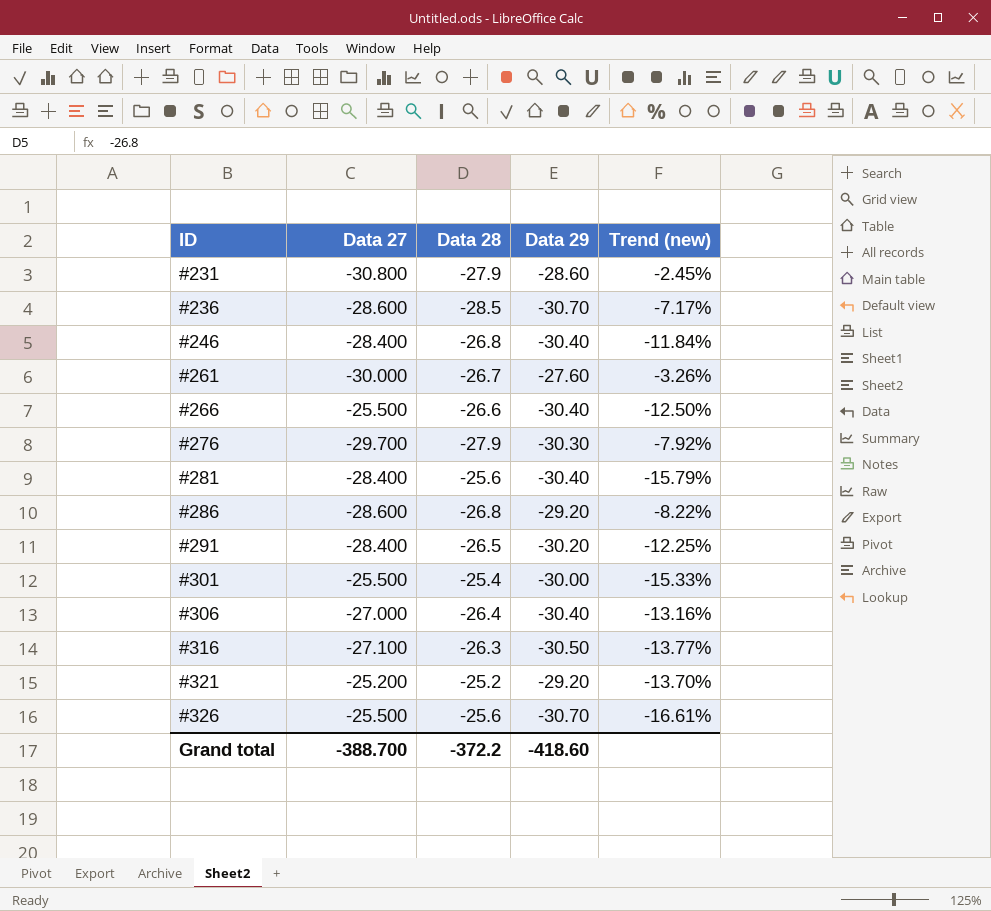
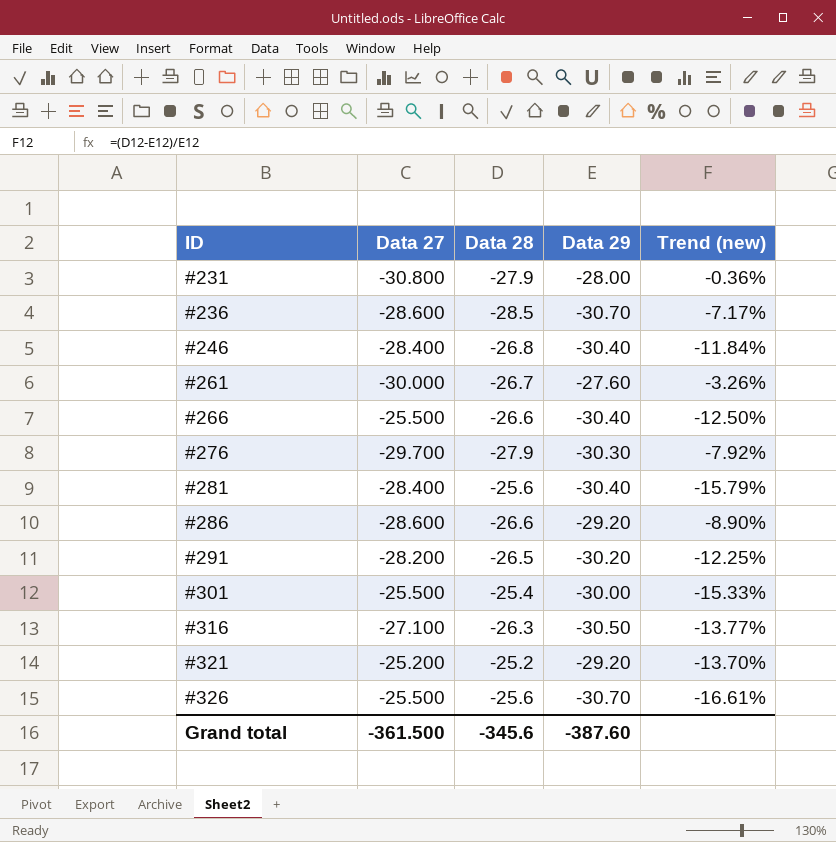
row #306: -27.000 | -26.4 | -30.40 | -13.16% -> none
#231 | Data 29: -28.60 -> -28.00
#231 | Trend (new): -2.45% -> -0.36%
#286 | Data 28: -26.8 -> -26.6
#286 | Trend (new): -8.22% -> -8.90%
#291 | Data 27: -28.400 -> -28.200
Grand total | Data 27: -388.700 -> -361.500
Grand total | Data 28: -372.2 -> -345.6
Grand total | Data 29: -418.60 -> -387.60

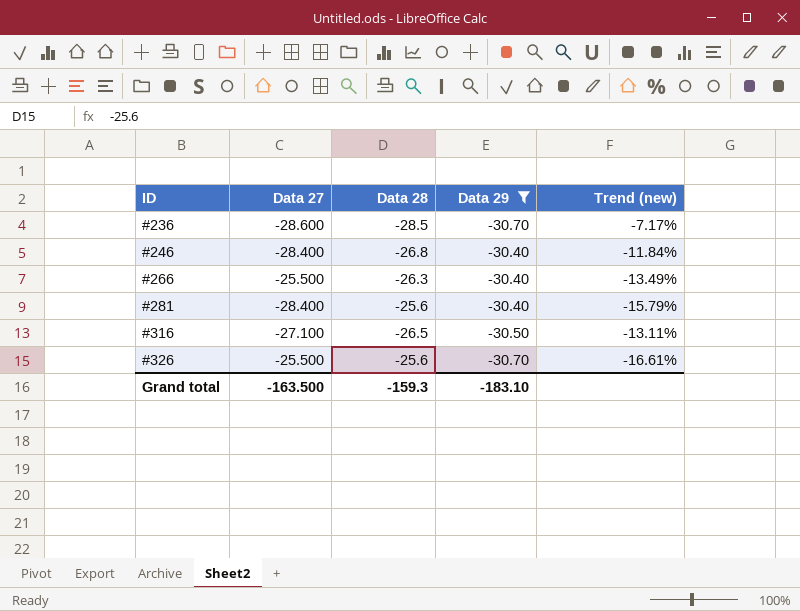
filter: none -> Data 29 <= -30.40
#266 | Data 28: -26.6 -> -26.3
#266 | Trend (new): -12.50% -> -13.49%
#316 | Data 28: -26.3 -> -26.5
#316 | Trend (new): -13.77% -> -13.11%
Grand total | Data 27: -361.500 -> -163.500
Grand total | Data 28: -345.6 -> -159.3
Grand total | Data 29: -387.60 -> -183.10

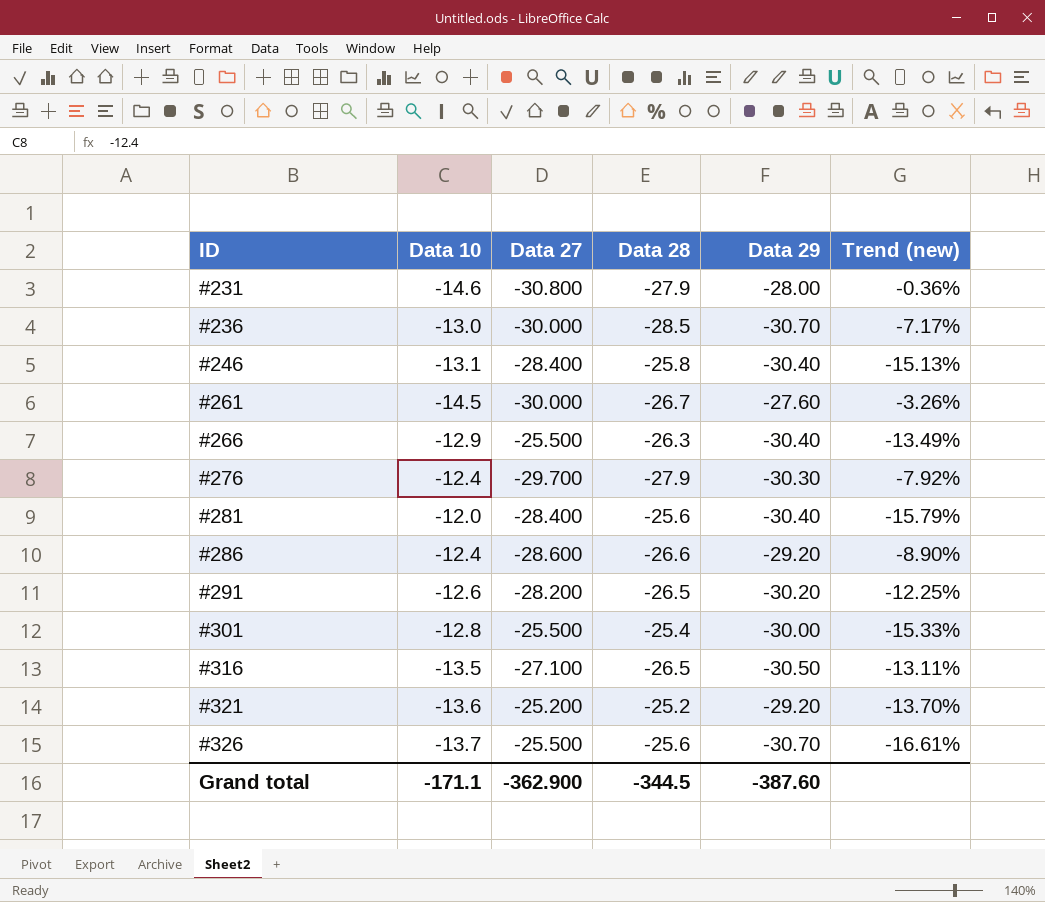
filter: Data 29 <= -30.40 -> none
column Data 10 | position: none -> 2
#236 | Data 27: -28.600 -> -30.000
#246 | Data 28: -26.8 -> -25.8
#246 | Trend (new): -11.84% -> -15.13%
Grand total | Data 27: -163.500 -> -362.900
Grand total | Data 28: -159.3 -> -344.5
Grand total | Data 29: -183.10 -> -387.60

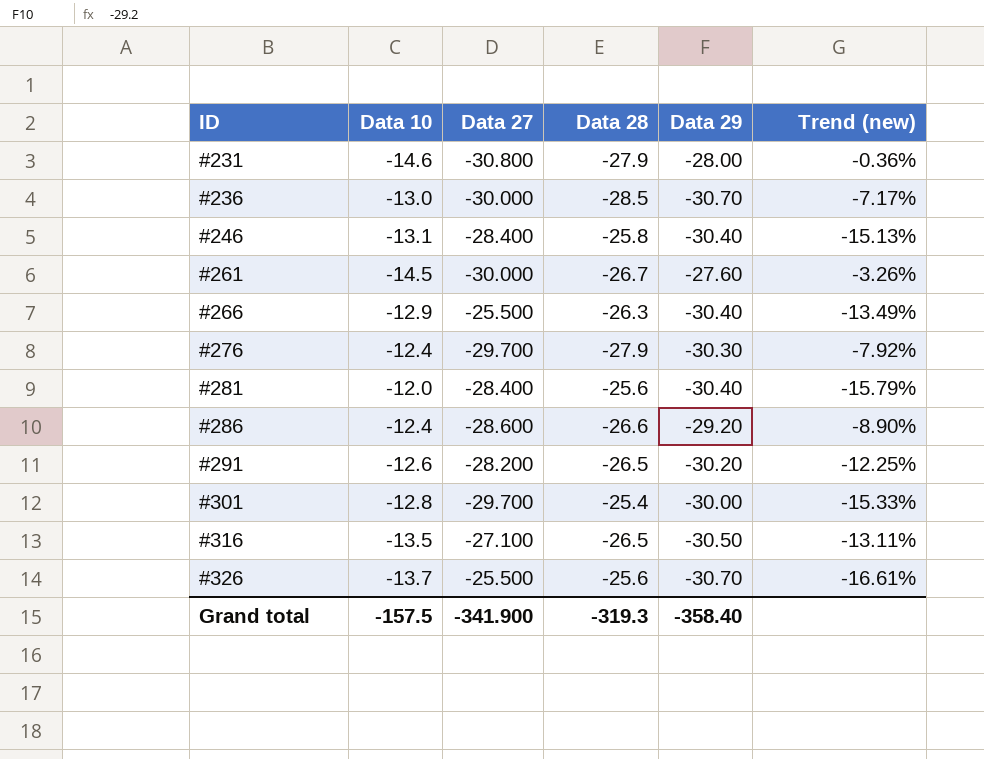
row #321: -13.6 | -25.200 | -25.2 | -29.20 | -13.70% -> none
#301 | Data 27: -25.500 -> -29.700
Grand total | Data 10: -171.1 -> -157.5
Grand total | Data 27: -362.900 -> -341.900
Grand total | Data 28: -344.5 -> -319.3
Grand total | Data 29: -387.60 -> -358.40

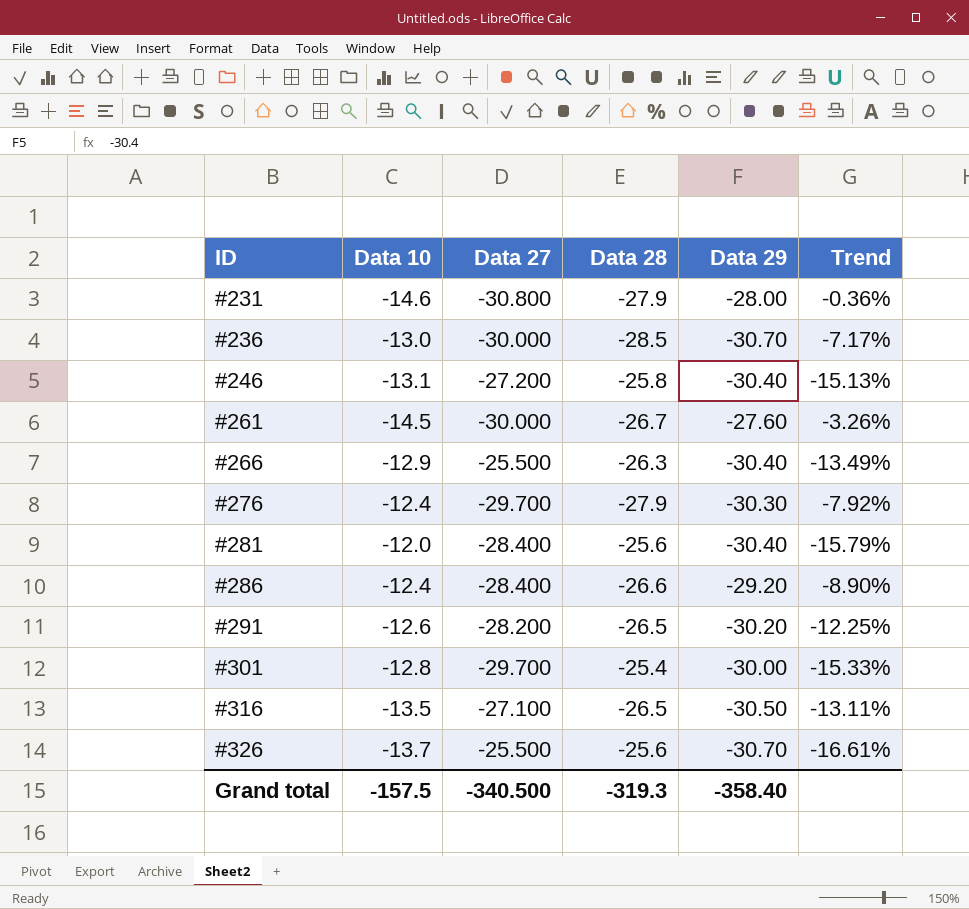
column name: Trend (new) -> Trend
#246 | Data 27: -28.400 -> -27.200
#286 | Data 27: -28.600 -> -28.400
Grand total | Data 27: -341.900 -> -340.500

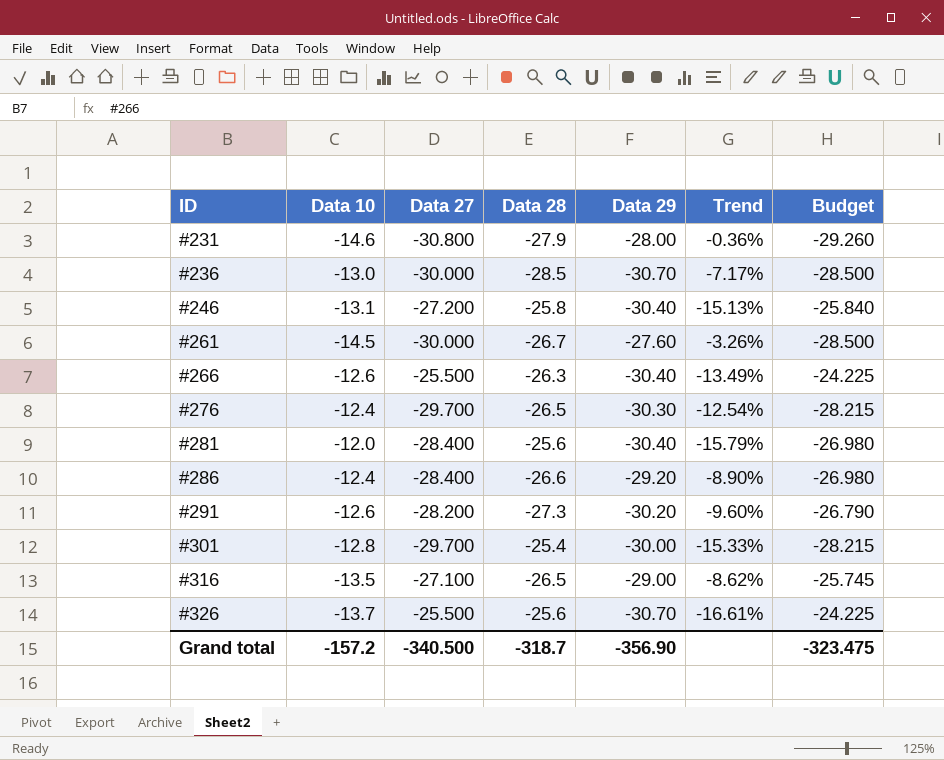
column Budget | formula: none -> [Data 27] * 0.95
#266 | Data 10: -12.9 -> -12.6
#276 | Data 28: -27.9 -> -26.5
#276 | Trend: -7.92% -> -12.54%
#291 | Data 28: -26.5 -> -27.3
#291 | Trend: -12.25% -> -9.60%
#316 | Data 29: -30.50 -> -29.00
#316 | Trend: -13.11% -> -8.62%
Grand total | Data 10: -157.5 -> -157.2
Grand total | Data 28: -319.3 -> -318.7
Grand total | Data 29: -358.40 -> -356.90

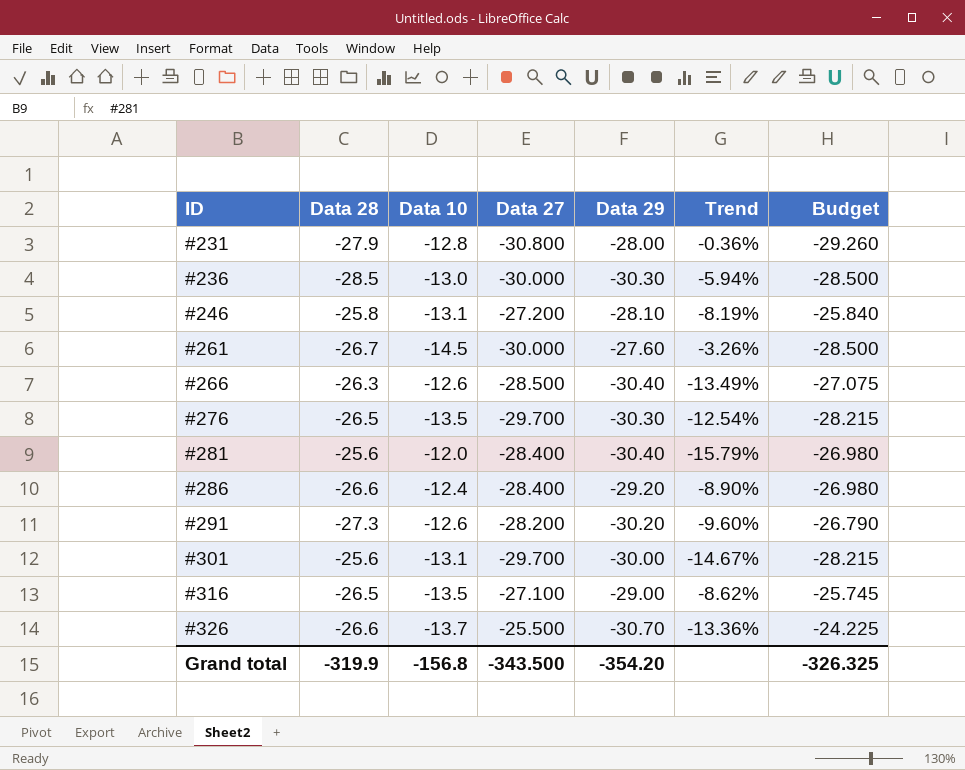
column Data 28 | position: 4 -> 2
#231 | Data 10: -14.6 -> -12.8
#236 | Data 29: -30.70 -> -30.30
#236 | Trend: -7.17% -> -5.94%
#246 | Data 29: -30.40 -> -28.10
#246 | Trend: -15.13% -> -8.19%
#266 | Data 27: -25.500 -> -28.500
#266 | Budget: -24.225 -> -27.075
#276 | Data 10: -12.4 -> -13.5
#301 | Data 28: -25.4 -> -25.6
#301 | Data 10: -12.8 -> -13.1
#301 | Trend: -15.33% -> -14.67%
#326 | Data 28: -25.6 -> -26.6
#326 | Trend: -16.61% -> -13.36%
Grand total | Data 28: -318.7 -> -319.9
Grand total | Data 10: -157.2 -> -156.8
Grand total | Data 27: -340.500 -> -343.500
Grand total | Data 29: -356.90 -> -354.20
Grand total | Budget: -323.475 -> -326.325

